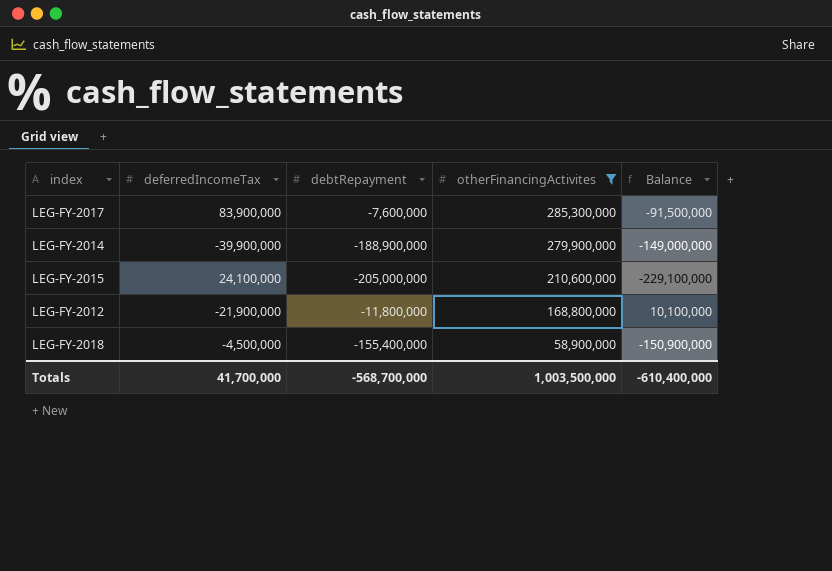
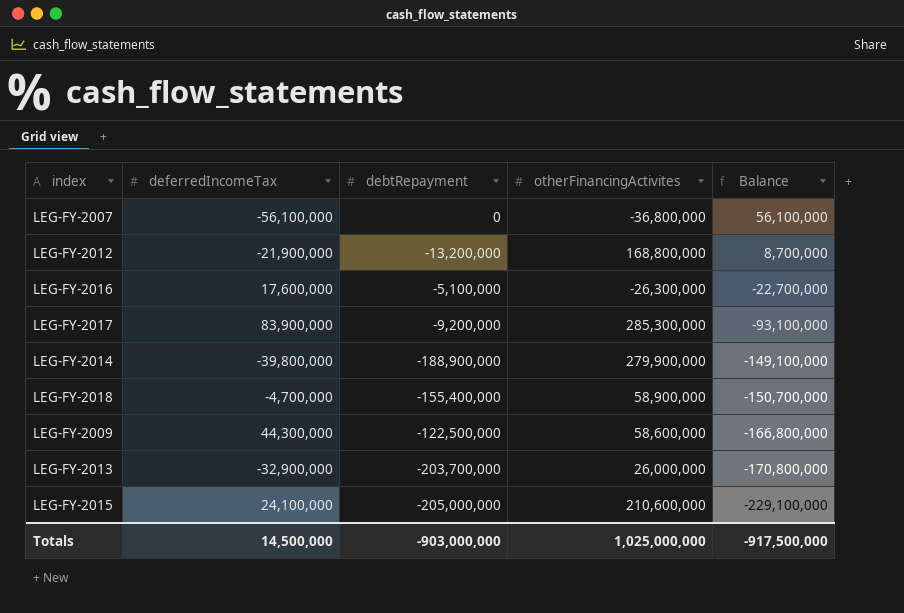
filter: otherFinancingActivites >= 58,900,000 -> none
row order: otherFinancingActivites descending -> Balance descending
LEG-FY-2012 | debtRepayment: -11,800,000 -> -13,200,000
LEG-FY-2012 | Balance: 10,100,000 -> 8,700,000
LEG-FY-2017 | debtRepayment: -7,600,000 -> -9,200,000
LEG-FY-2017 | Balance: -91,500,000 -> -93,100,000
LEG-FY-2014 | deferredIncomeTax: -39,900,000 -> -39,800,000
LEG-FY-2014 | Balance: -149,000,000 -> -149,100,000
LEG-FY-2018 | deferredIncomeTax: -4,500,000 -> -4,700,000
LEG-FY-2018 | Balance: -150,900,000 -> -150,700,000
Totals | deferredIncomeTax: 41,700,000 -> 14,500,000
Totals | debtRepayment: -568,700,000 -> -903,000,000
Totals | otherFinancingActivites: 1,003,500,000 -> 1,025,000,000
Totals | Balance: -610,400,000 -> -917,500,000

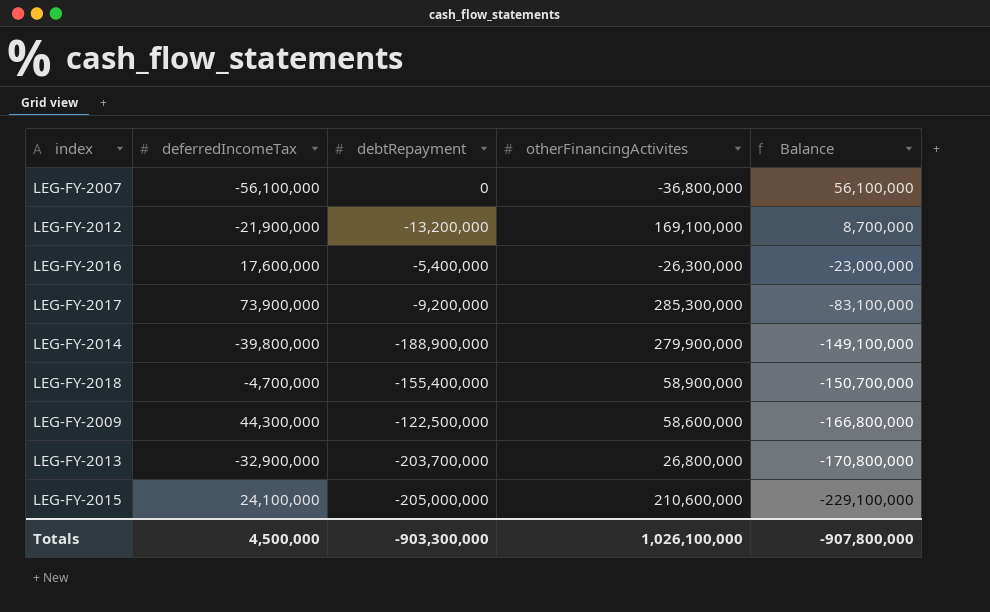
LEG-FY-2012 | otherFinancingActivites: 168,800,000 -> 169,100,000
LEG-FY-2016 | debtRepayment: -5,100,000 -> -5,400,000
LEG-FY-2016 | Balance: -22,700,000 -> -23,000,000
LEG-FY-2017 | deferredIncomeTax: 83,900,000 -> 73,900,000
LEG-FY-2017 | Balance: -93,100,000 -> -83,100,000
LEG-FY-2013 | otherFinancingActivites: 26,000,000 -> 26,800,000
Totals | deferredIncomeTax: 14,500,000 -> 4,500,000
Totals | debtRepayment: -903,000,000 -> -903,300,000
Totals | otherFinancingActivites: 1,025,000,000 -> 1,026,100,000
Totals | Balance: -917,500,000 -> -907,800,000

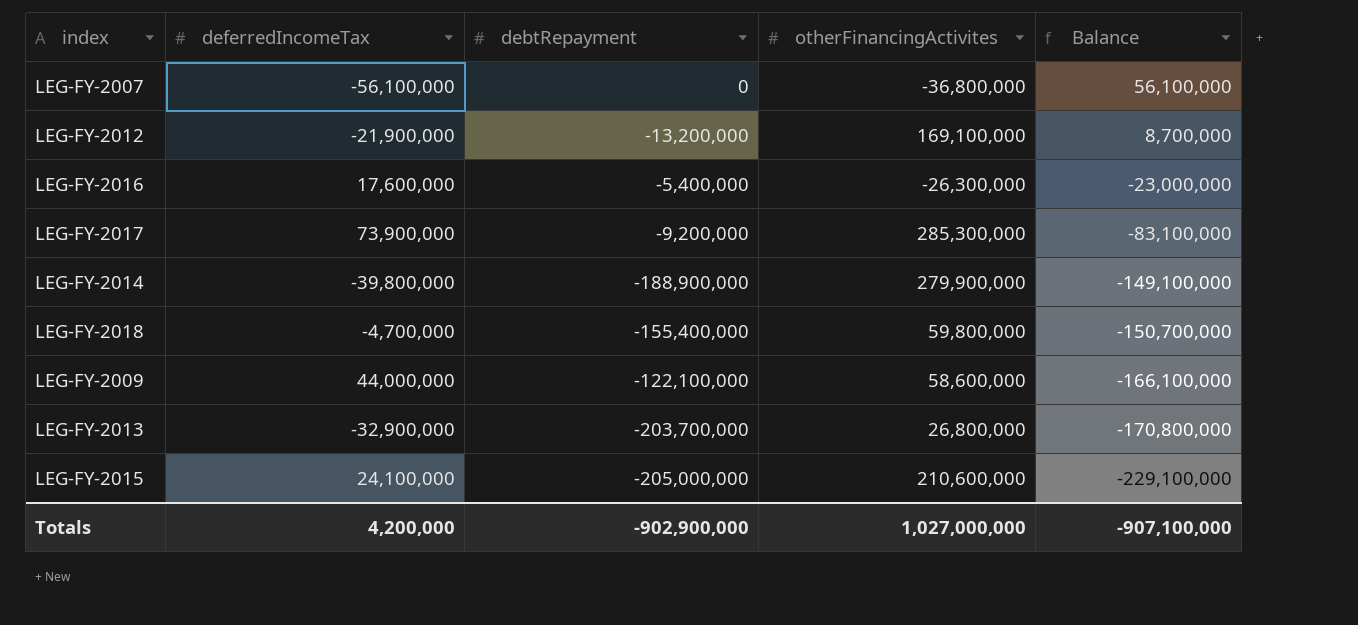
LEG-FY-2018 | otherFinancingActivites: 58,900,000 -> 59,800,000
LEG-FY-2009 | deferredIncomeTax: 44,300,000 -> 44,000,000
LEG-FY-2009 | debtRepayment: -122,500,000 -> -122,100,000
LEG-FY-2009 | Balance: -166,800,000 -> -166,100,000
Totals | deferredIncomeTax: 4,500,000 -> 4,200,000
Totals | debtRepayment: -903,300,000 -> -902,900,000
Totals | otherFinancingActivites: 1,026,100,000 -> 1,027,000,000
Totals | Balance: -907,800,000 -> -907,100,000

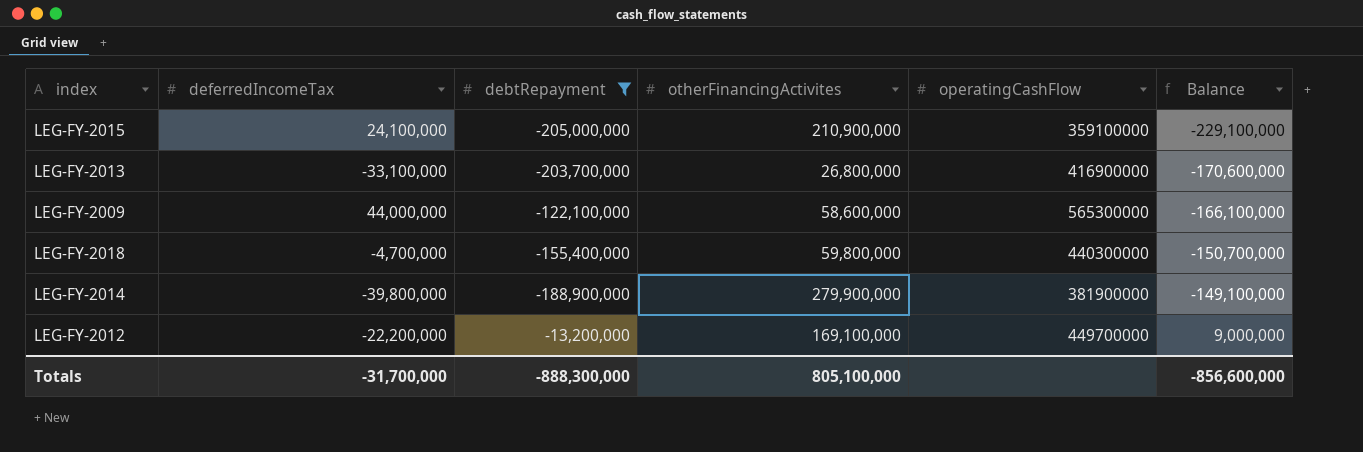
filter: none -> debtRepayment <= -13,200,000
row order: Balance descending -> Balance ascending
column operatingCashFlow | position: none -> 5
LEG-FY-2015 | otherFinancingActivites: 210,600,000 -> 210,900,000
LEG-FY-2013 | deferredIncomeTax: -32,900,000 -> -33,100,000
LEG-FY-2013 | Balance: -170,800,000 -> -170,600,000
LEG-FY-2012 | deferredIncomeTax: -21,900,000 -> -22,200,000
LEG-FY-2012 | Balance: 8,700,000 -> 9,000,000
Totals | deferredIncomeTax: 4,200,000 -> -31,700,000
Totals | debtRepayment: -902,900,000 -> -888,300,000
Totals | otherFinancingActivites: 1,027,000,000 -> 805,100,000
Totals | Balance: -907,100,000 -> -856,600,000

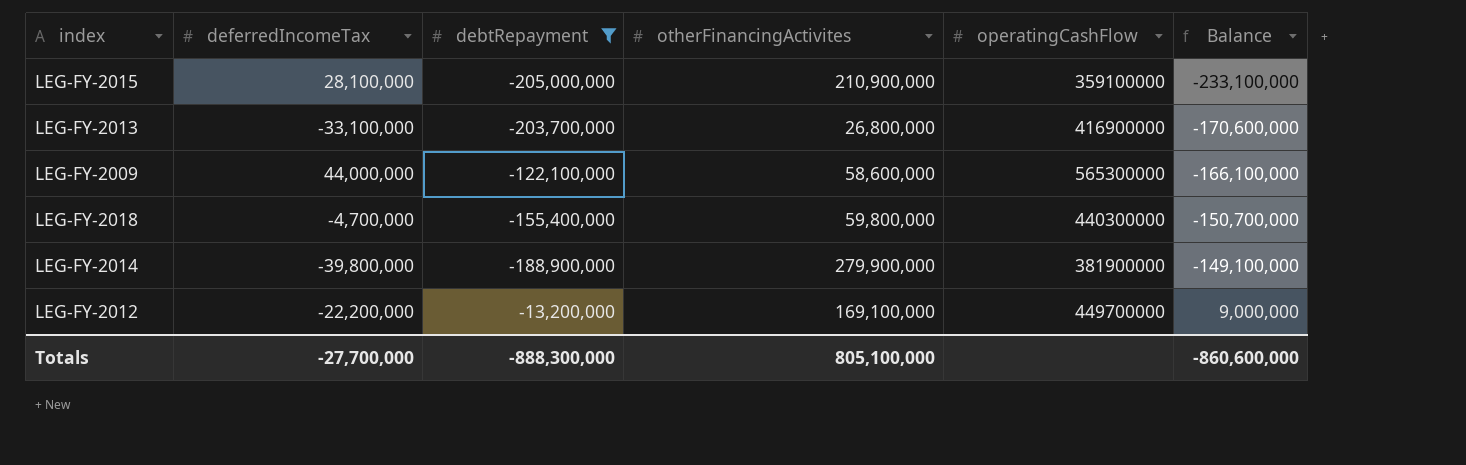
LEG-FY-2015 | deferredIncomeTax: 24,100,000 -> 28,100,000
LEG-FY-2015 | Balance: -229,100,000 -> -233,100,000
Totals | deferredIncomeTax: -31,700,000 -> -27,700,000
Totals | Balance: -856,600,000 -> -860,600,000

